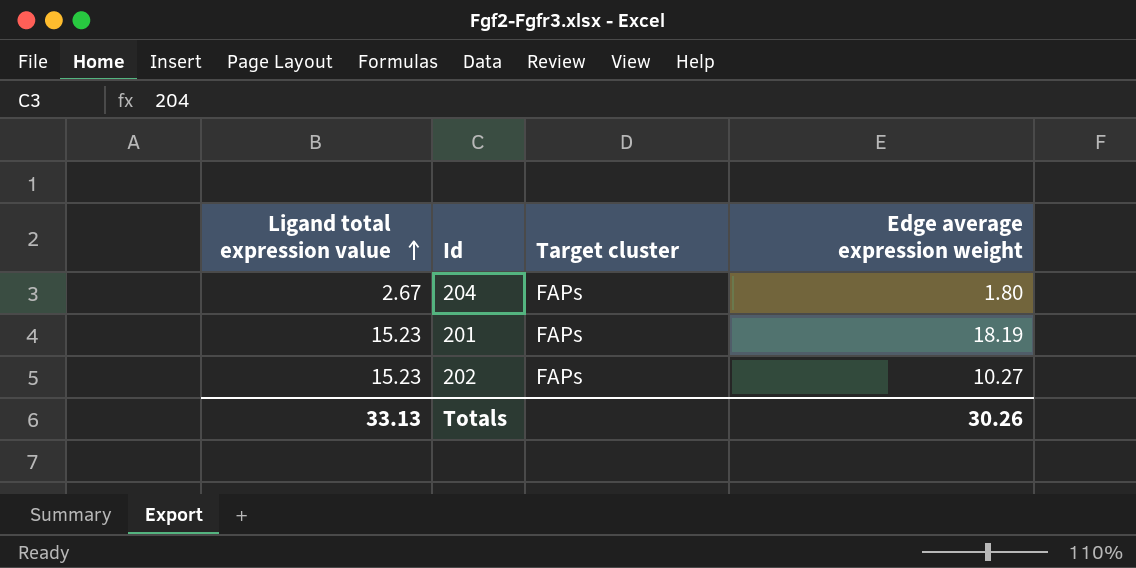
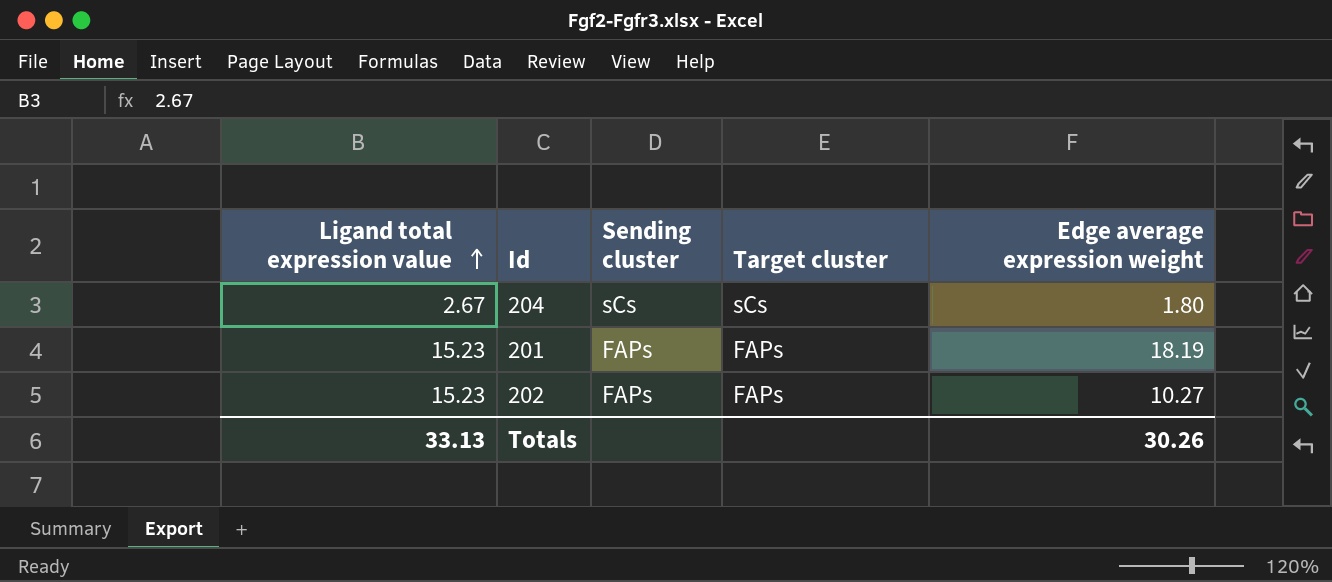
column Sending cluster | position: none -> 3
204 | Target cluster: FAPs -> sCs

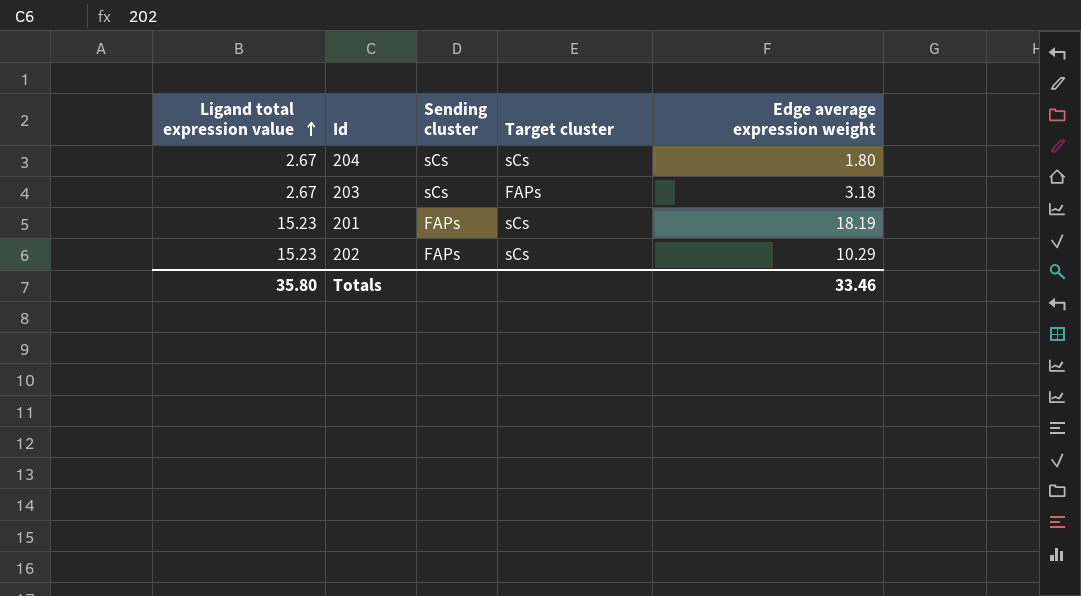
row 203: none -> 2.67 | sCs | FAPs | 3.18
201 | Target cluster: FAPs -> sCs
202 | Target cluster: FAPs -> sCs
202 | Edge average expression weight: 10.27 -> 10.29
Totals | Ligand total expression value: 33.13 -> 35.80
Totals | Edge average expression weight: 30.26 -> 33.46

